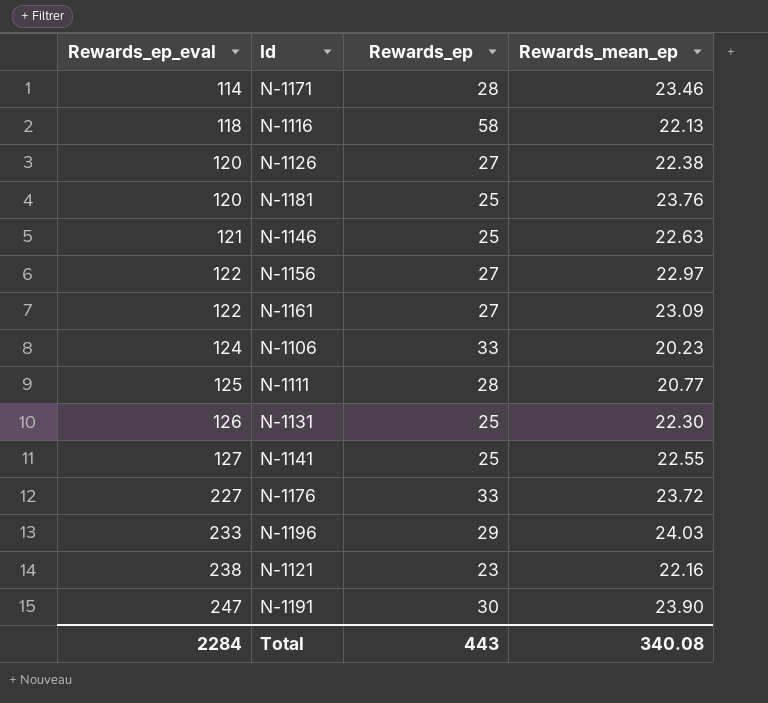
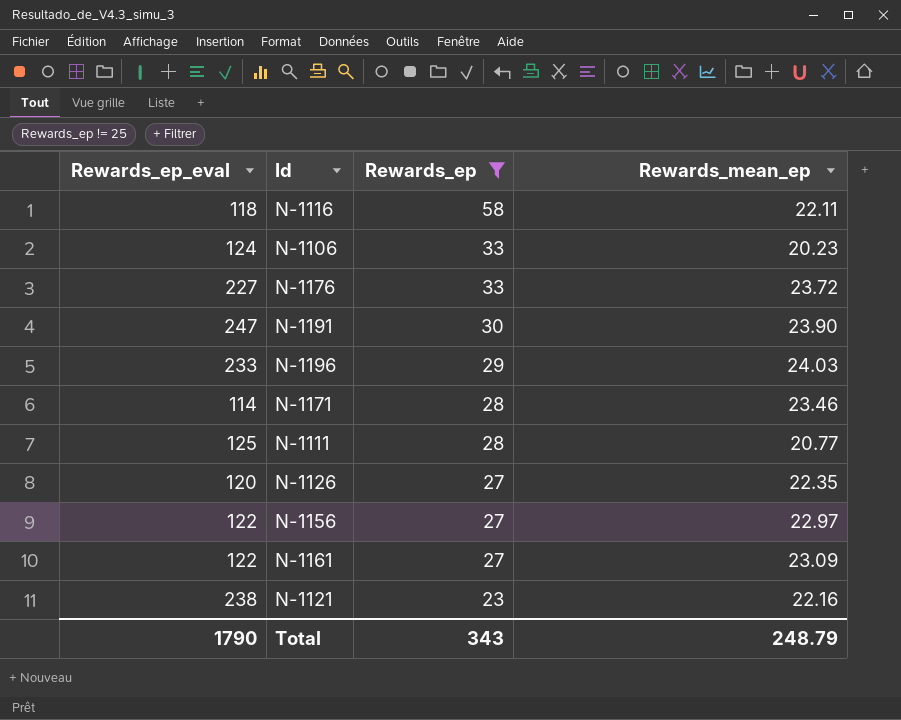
filter: none -> Rewards_ep != 25
row order: Rewards_ep_eval ascending -> Rewards_ep descending
N-1116 | Rewards_mean_ep: 22.13 -> 22.11
N-1126 | Rewards_mean_ep: 22.38 -> 22.35
Total | Rewards_ep_eval: 2284 -> 1790
Total | Rewards_ep: 443 -> 343
Total | Rewards_mean_ep: 340.08 -> 248.79

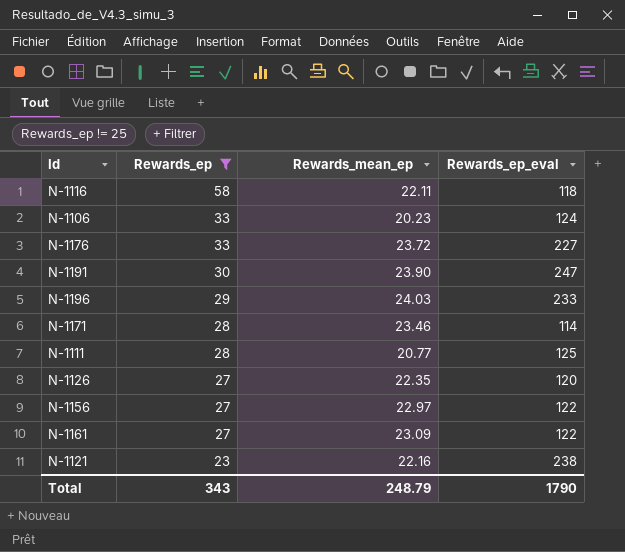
column Rewards_ep_eval | position: 1 -> 4

